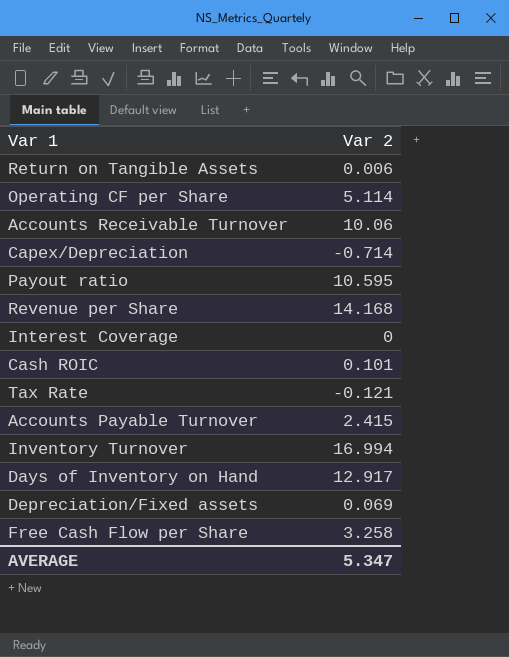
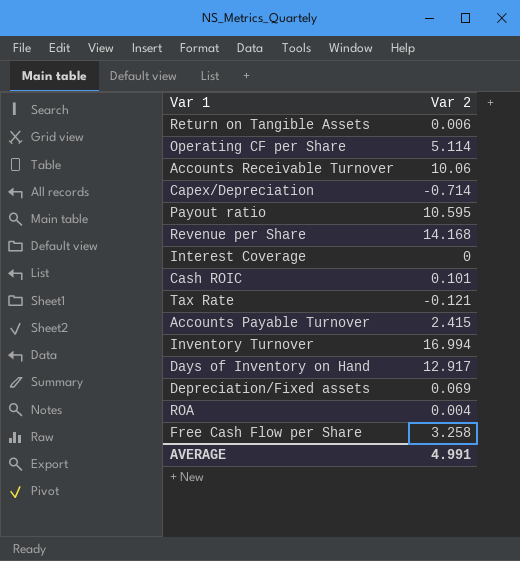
row ROA: none -> 0.004
AVERAGE | Var 2: 5.347 -> 4.991

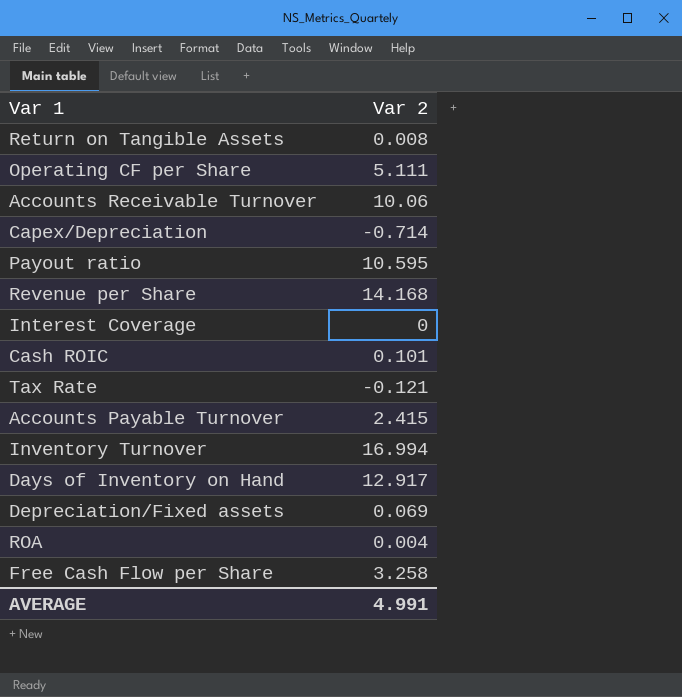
Return on Tangible Assets | Var 2: 0.006 -> 0.008
Operating CF per Share | Var 2: 5.114 -> 5.111

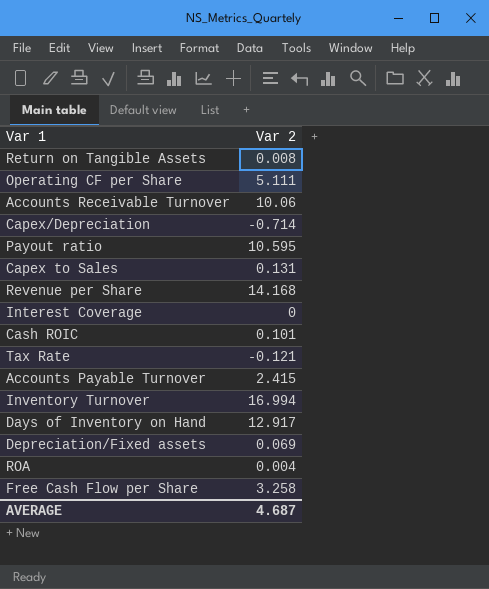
row Capex to Sales: none -> 0.131
AVERAGE | Var 2: 4.991 -> 4.687

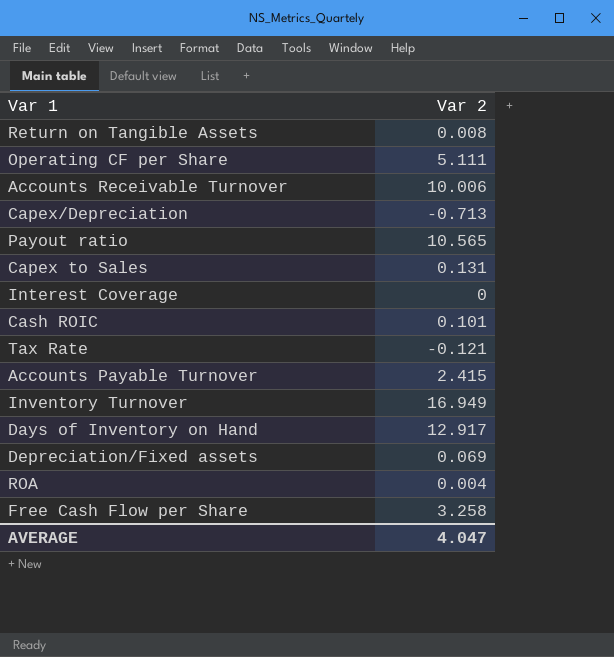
row Revenue per Share: 14.168 -> none
Accounts Receivable Turnover | Var 2: 10.06 -> 10.006
Capex/Depreciation | Var 2: -0.714 -> -0.713
Payout ratio | Var 2: 10.595 -> 10.565
Inventory Turnover | Var 2: 16.994 -> 16.949
AVERAGE | Var 2: 4.687 -> 4.047

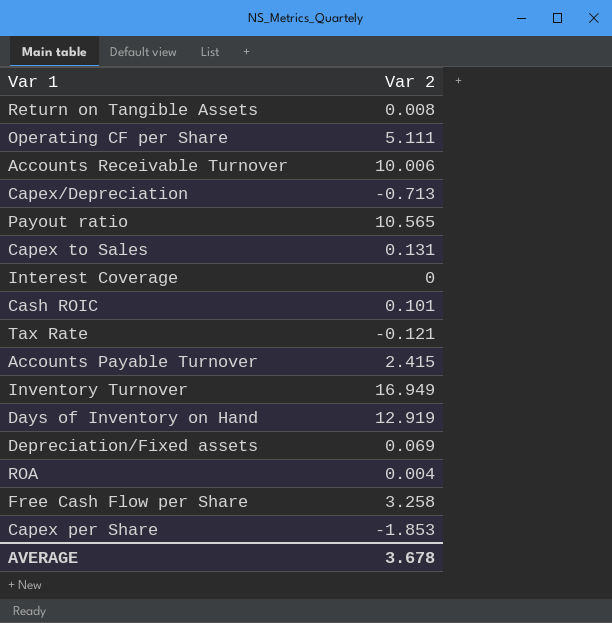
Days of Inventory on Hand | Var 2: 12.917 -> 12.919
row Capex per Share: none -> -1.853
AVERAGE | Var 2: 4.047 -> 3.678

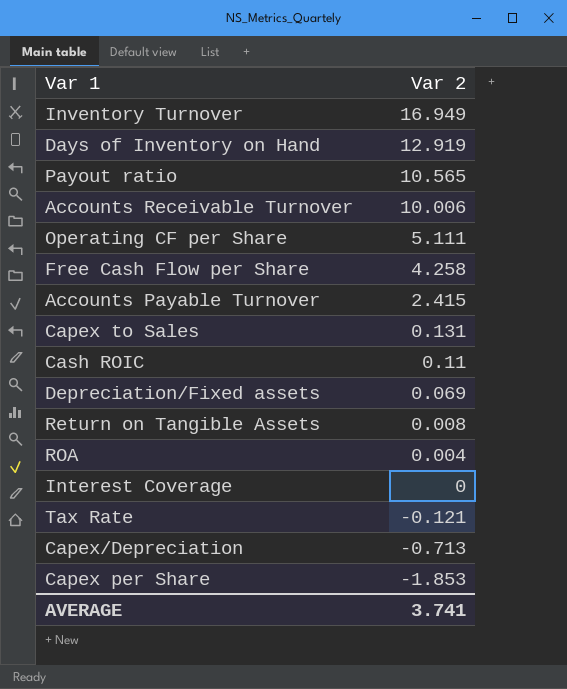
row order: none -> Var 2 descending
Free Cash Flow per Share | Var 2: 3.258 -> 4.258
Cash ROIC | Var 2: 0.101 -> 0.11
AVERAGE | Var 2: 3.678 -> 3.741

